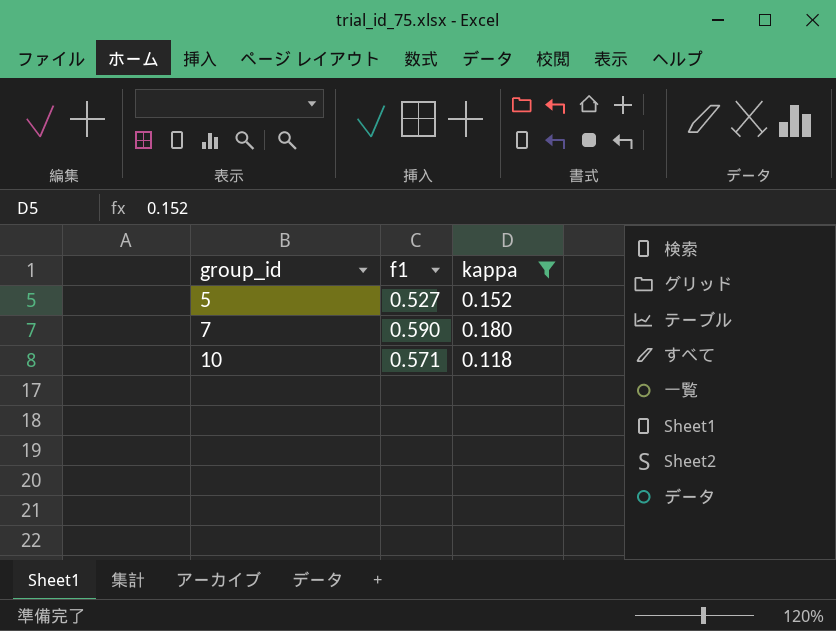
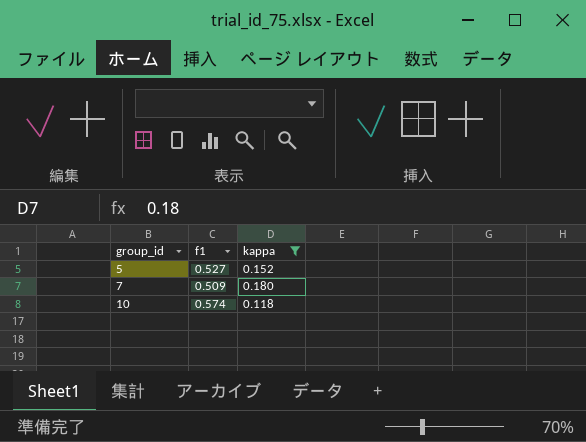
7 | f1: 0.590 -> 0.509
10 | f1: 0.571 -> 0.574

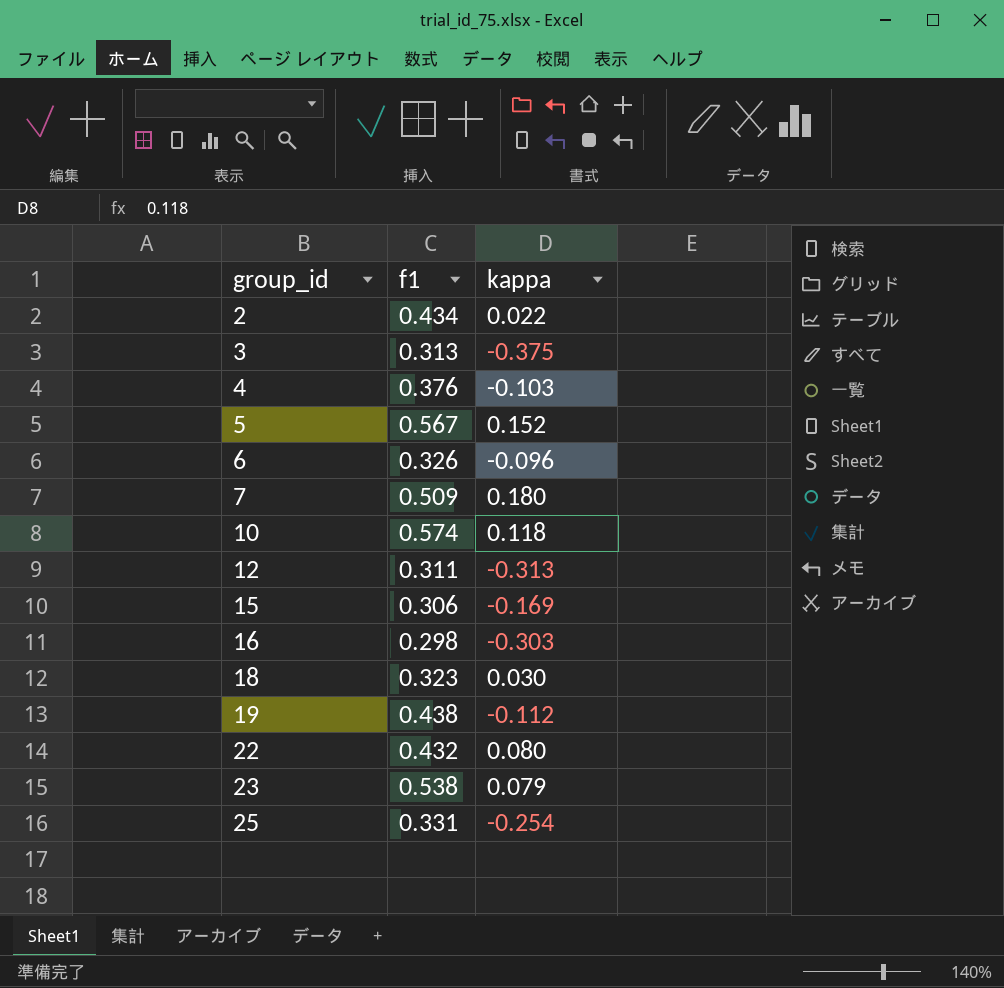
filter: kappa >= 0.118 -> none
5 | f1: 0.527 -> 0.567

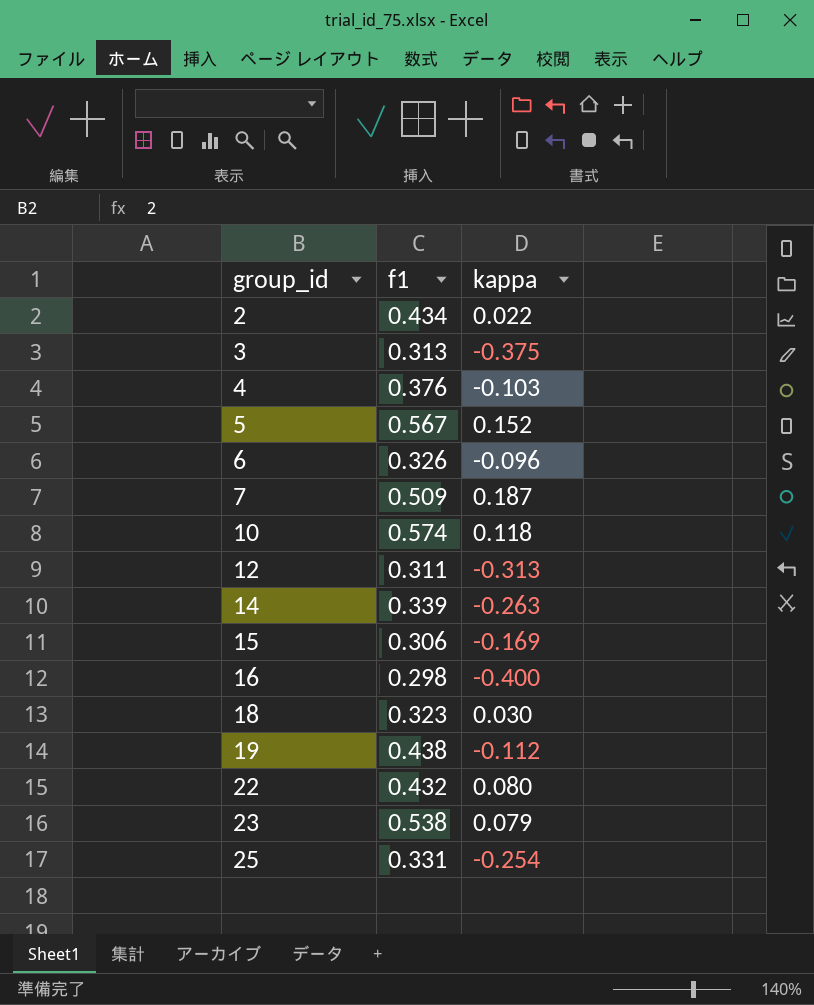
7 | kappa: 0.180 -> 0.187
row 14: none -> 0.339 | -0.263
16 | kappa: -0.303 -> -0.400

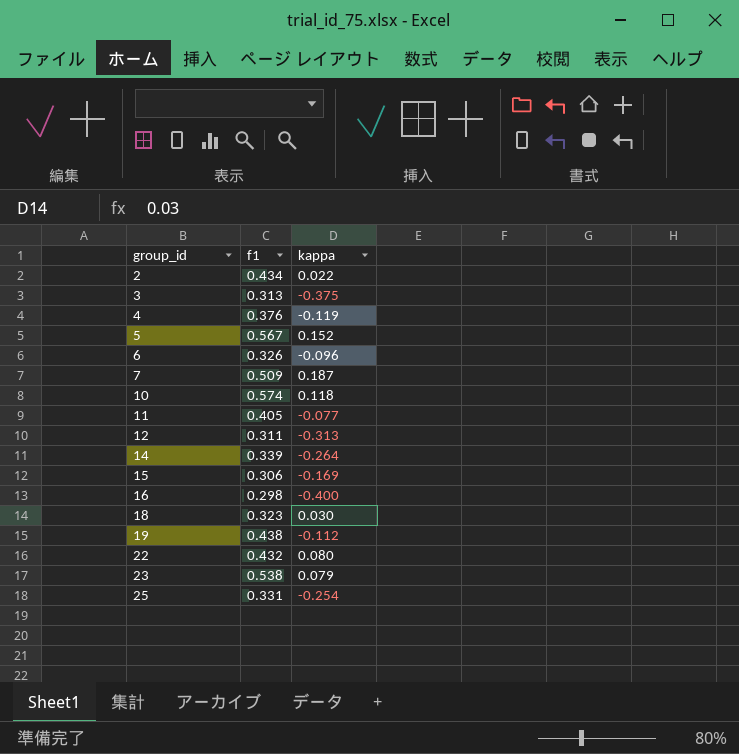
4 | kappa: -0.103 -> -0.119
row 11: none -> 0.405 | -0.077
14 | kappa: -0.263 -> -0.264

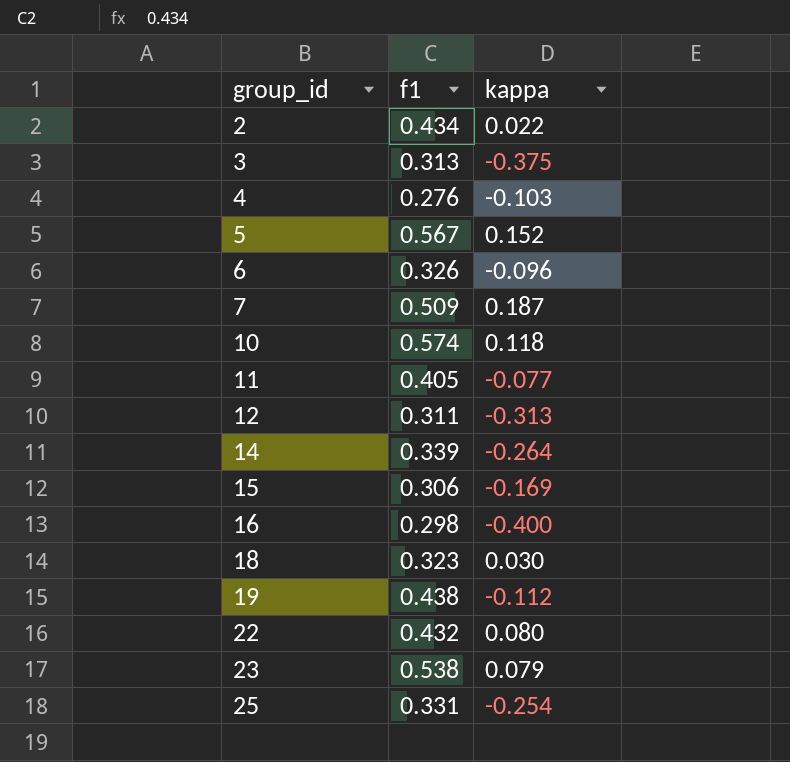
4 | f1: 0.376 -> 0.276
4 | kappa: -0.119 -> -0.103

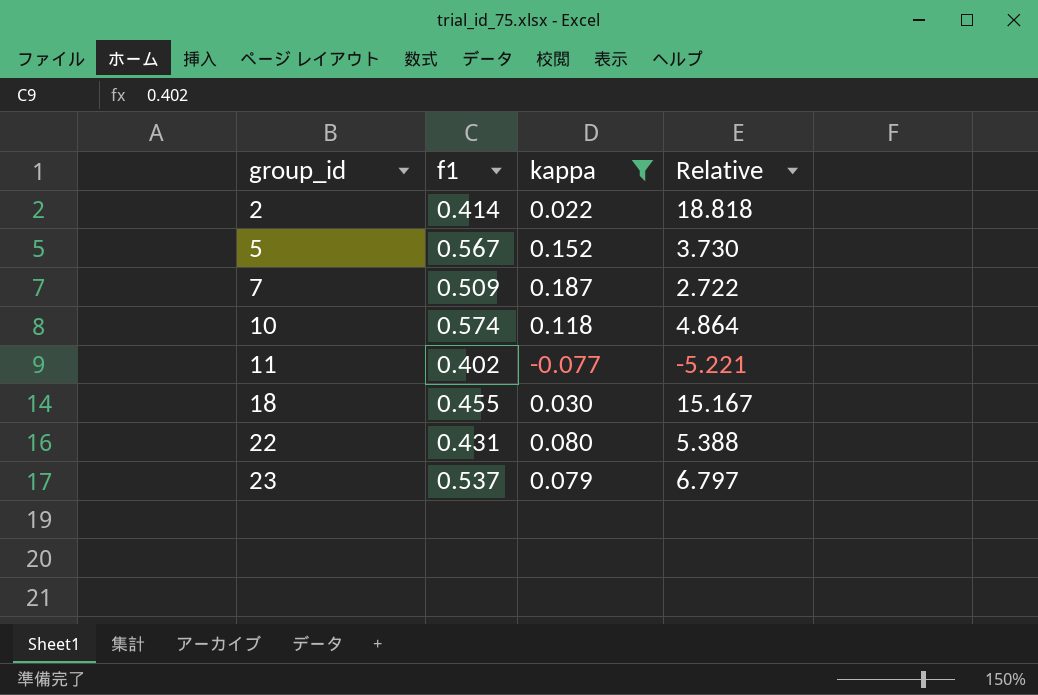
filter: none -> kappa >= -0.077
column Relative | formula: none -> [f1] / [kappa]
2 | f1: 0.434 -> 0.414
11 | f1: 0.405 -> 0.402
18 | f1: 0.323 -> 0.455
22 | f1: 0.432 -> 0.431
23 | f1: 0.538 -> 0.537

